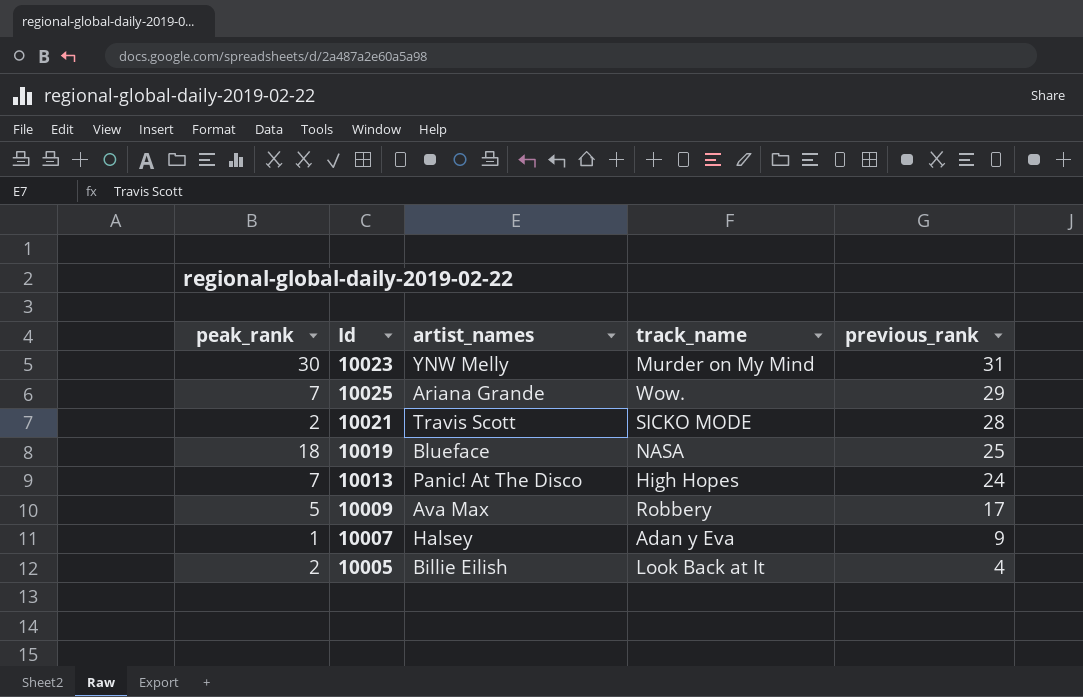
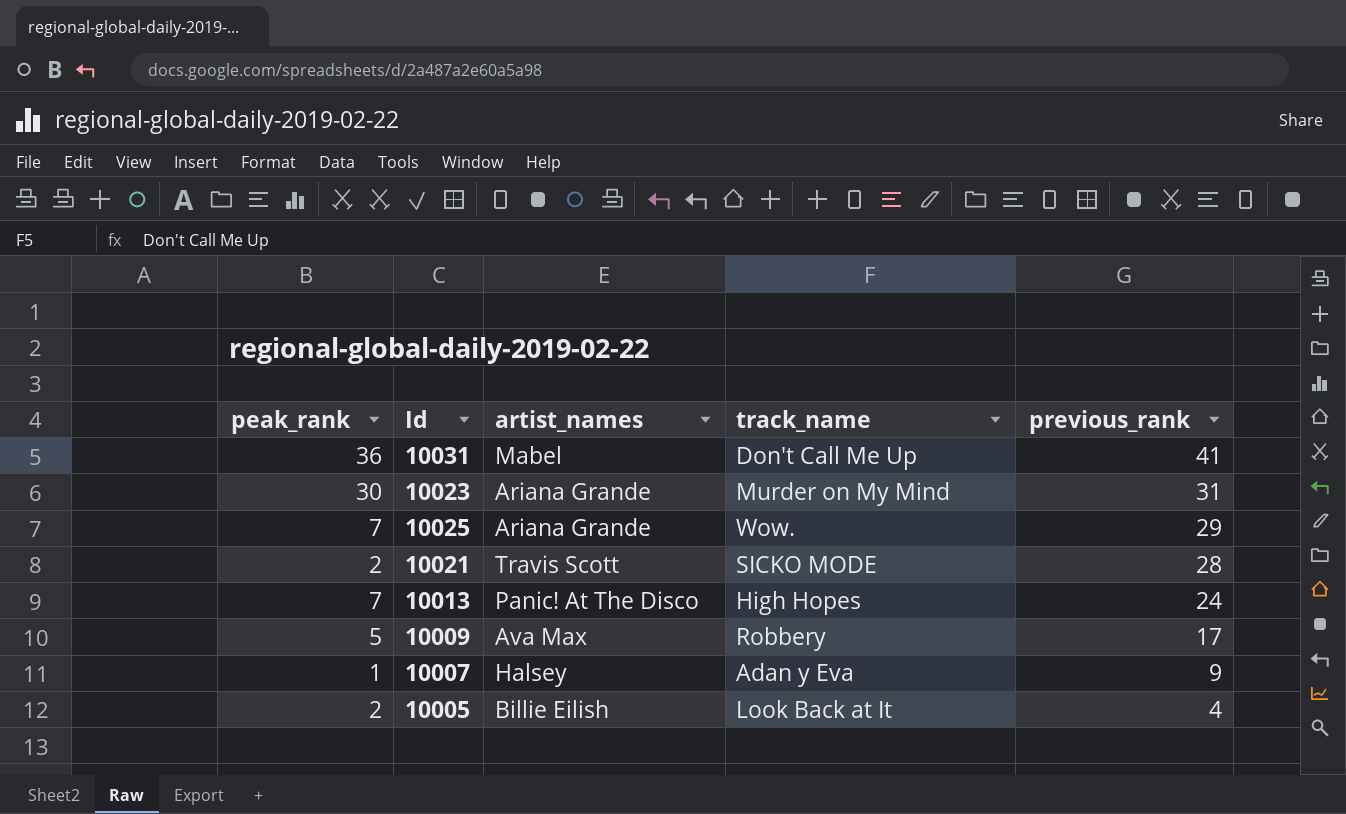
row 10019: 18 | Blueface | NASA | 25 -> none
row 10031: none -> 36 | Mabel | Don't Call Me Up | 41
10023 | artist_names: YNW Melly -> Ariana Grande

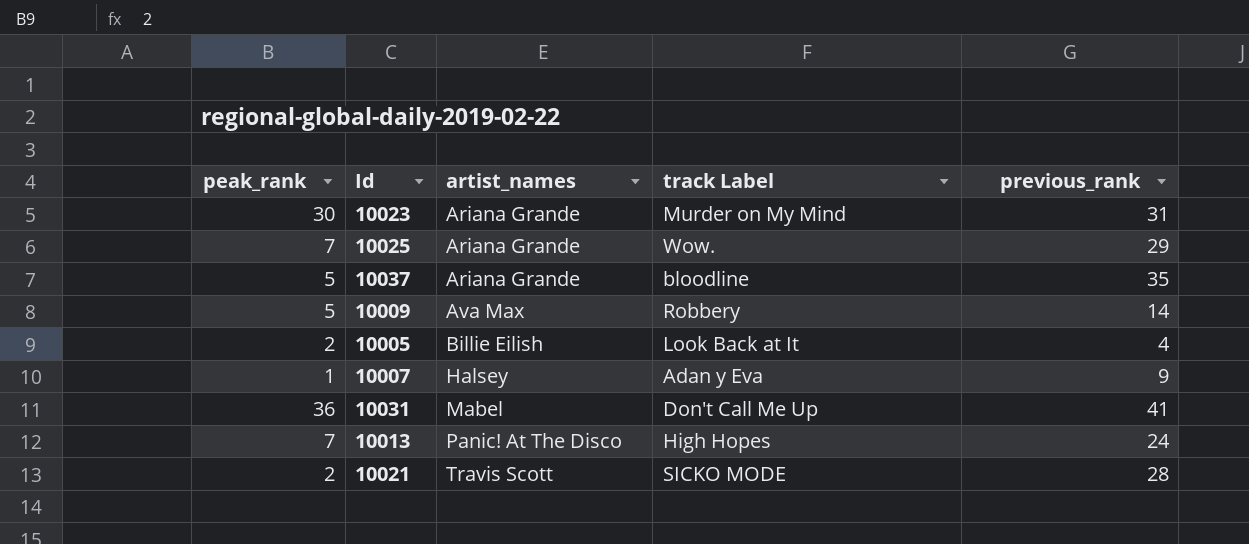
row order: previous_rank descending -> artist_names ascending
column name: track_name -> track Label
row 10037: none -> 5 | Ariana Grande | bloodline | 35
10009 | previous_rank: 17 -> 14

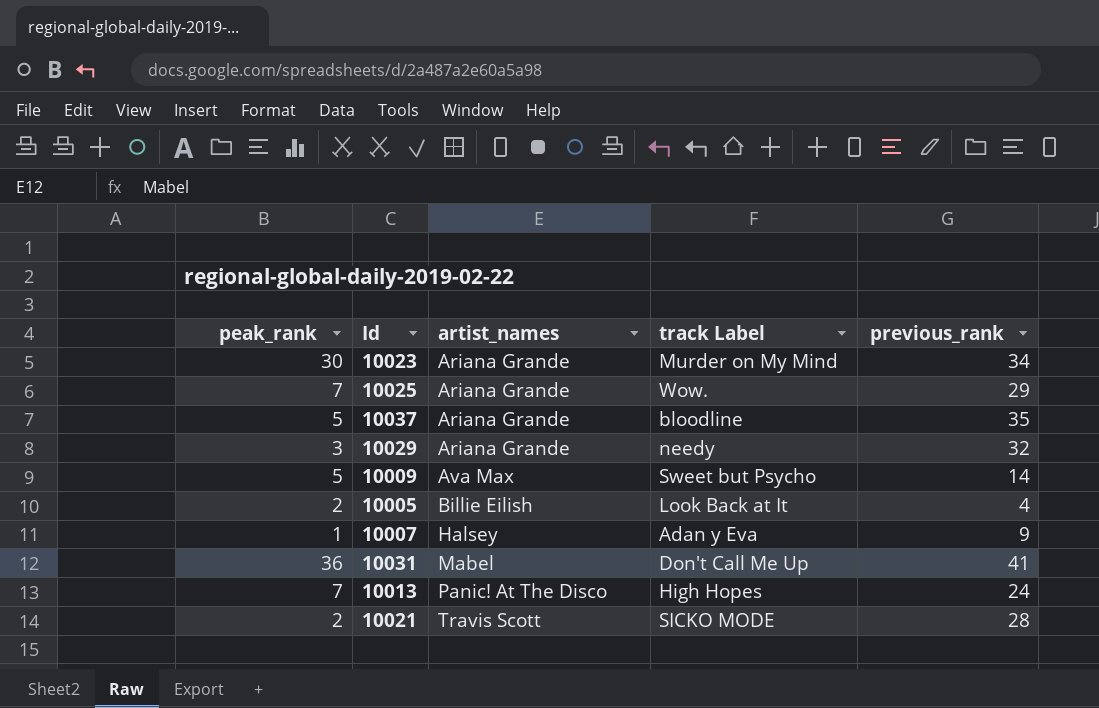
10023 | previous_rank: 31 -> 34
row 10029: none -> 3 | Ariana Grande | needy | 32
10009 | track Label: Robbery -> Sweet but Psycho

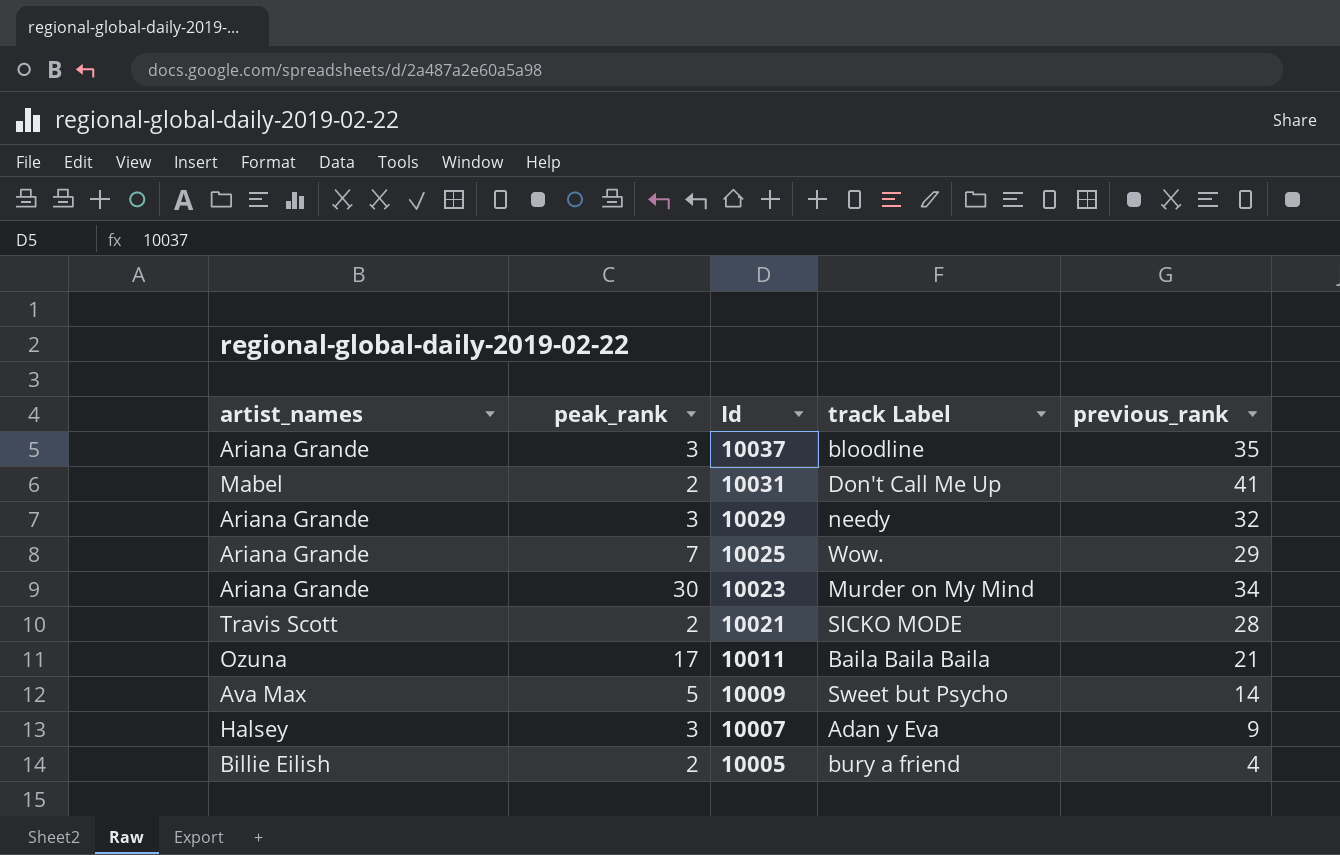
row order: artist_names ascending -> Id descending
column artist_names | position: 3 -> 1
row 10013: 7 | Panic! At The Disco | High Hopes | 24 -> none
10037 | peak_rank: 5 -> 3
10031 | peak_rank: 36 -> 2
row 10011: none -> Ozuna | 17 | Baila Baila Baila | 21
10007 | peak_rank: 1 -> 3
10005 | track Label: Look Back at It -> bury a friend

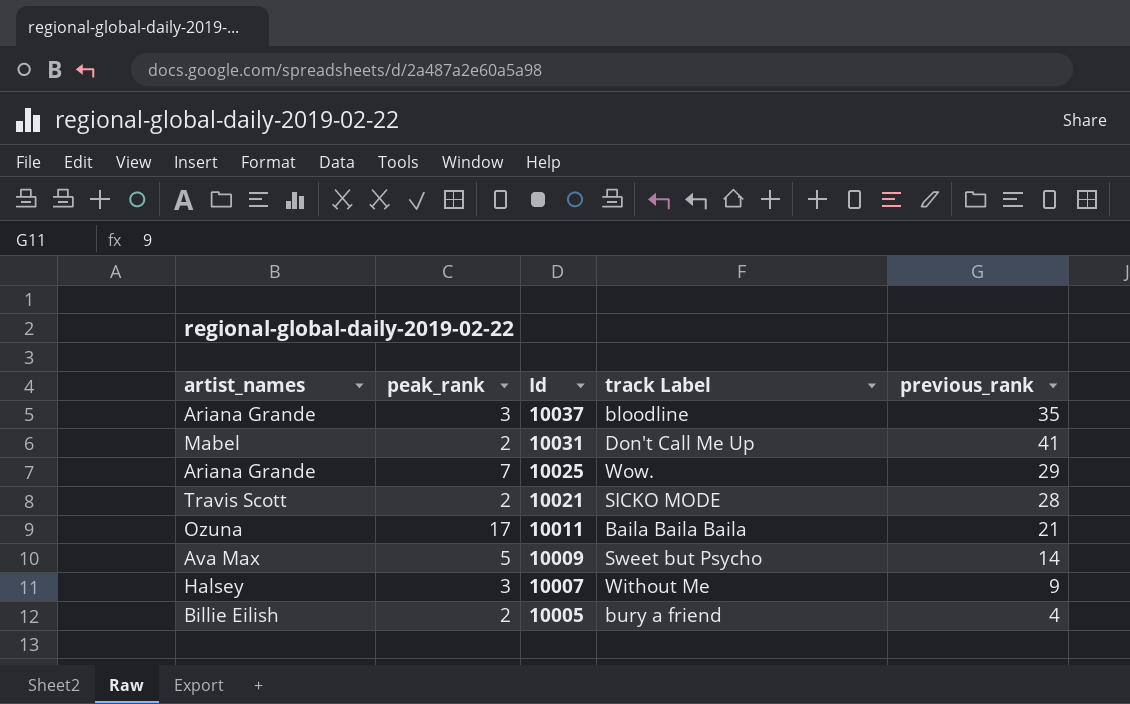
row 10029: Ariana Grande | 3 | needy | 32 -> none
row 10023: Ariana Grande | 30 | Murder on My Mind | 34 -> none
10007 | track Label: Adan y Eva -> Without Me

